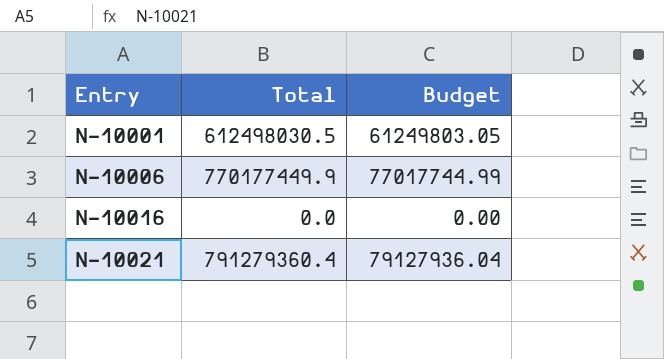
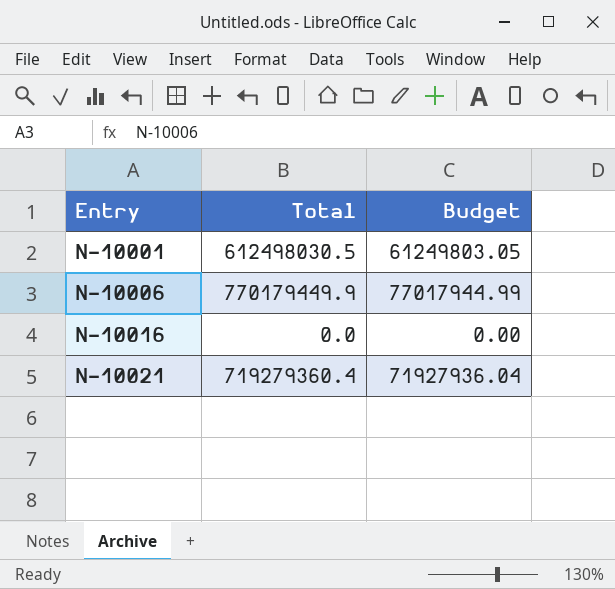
N-10006 | Total: 770177449.9 -> 770179449.9
N-10006 | Budget: 77017744.99 -> 77017944.99
N-10021 | Total: 791279360.4 -> 719279360.4
N-10021 | Budget: 79127936.04 -> 71927936.04

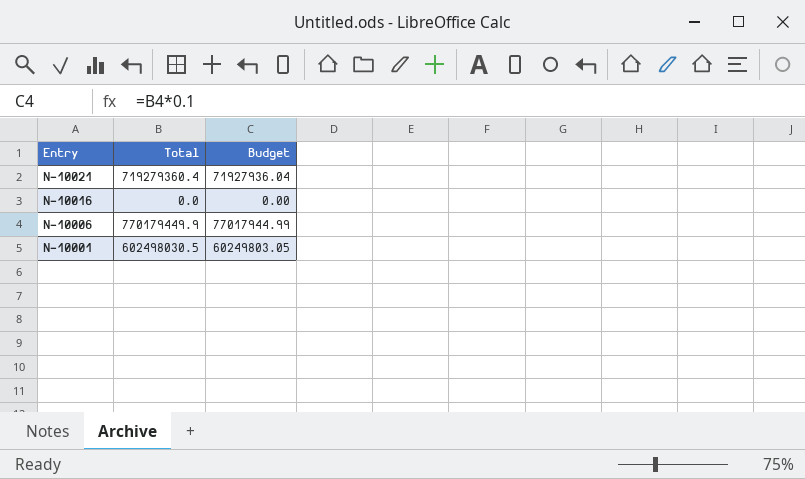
row order: Entry ascending -> Entry descending
N-10001 | Total: 612498030.5 -> 602498030.5
N-10001 | Budget: 61249803.05 -> 60249803.05

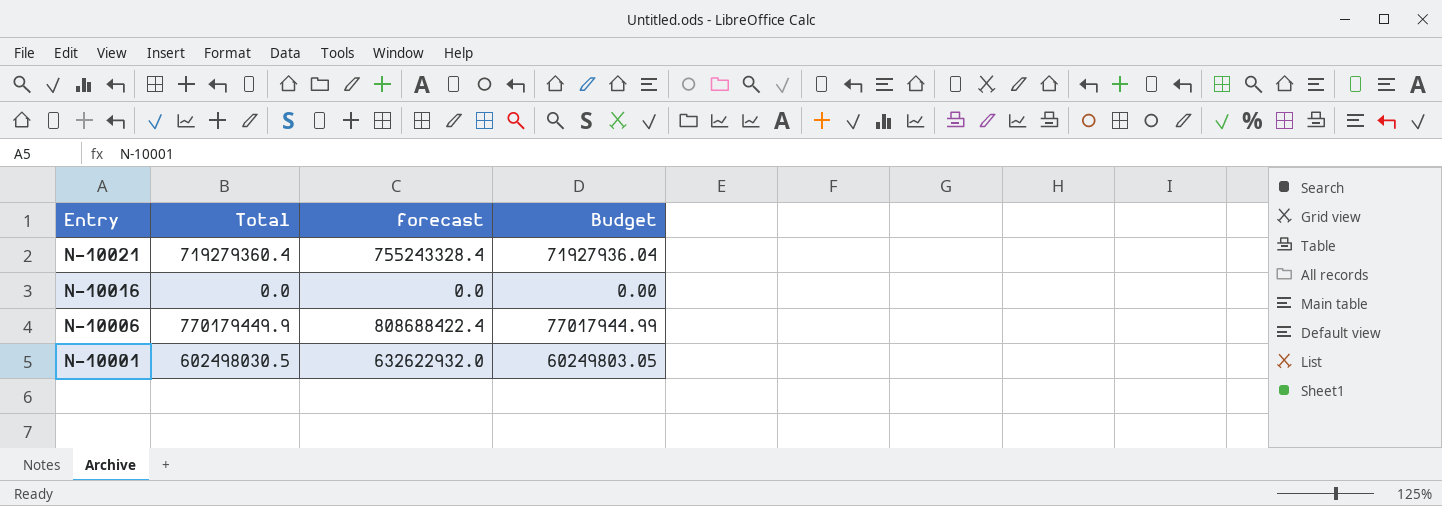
column forecast | formula: none -> [Total] * 1.05

